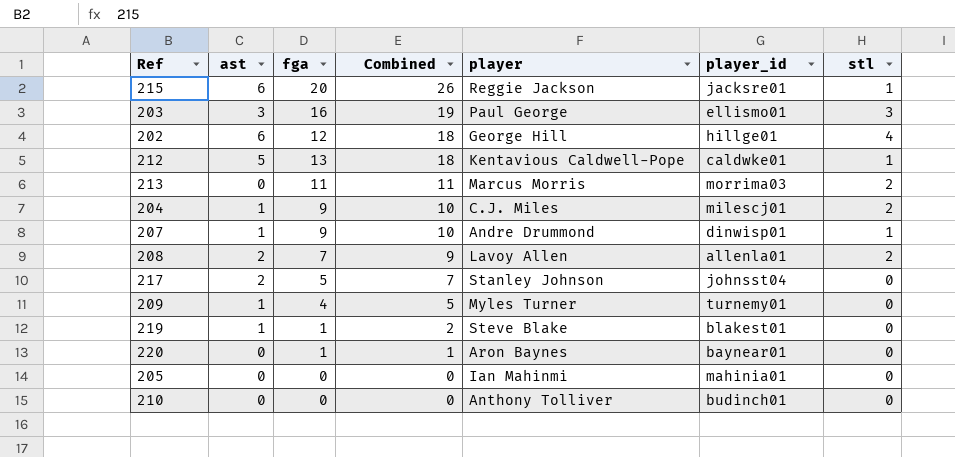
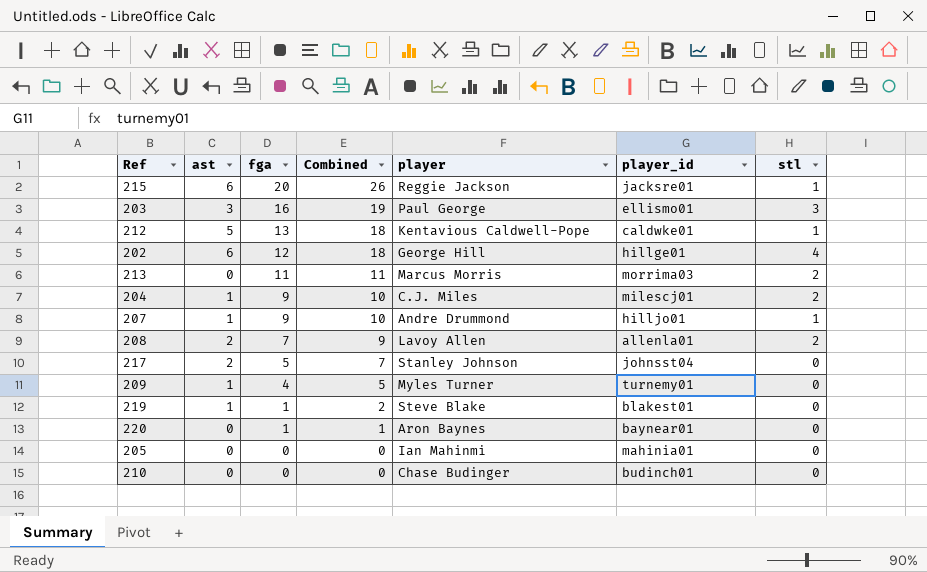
row order: Combined descending -> fga descending
207 | player_id: dinwisp01 -> hilljo01
210 | player: Anthony Tolliver -> Chase Budinger

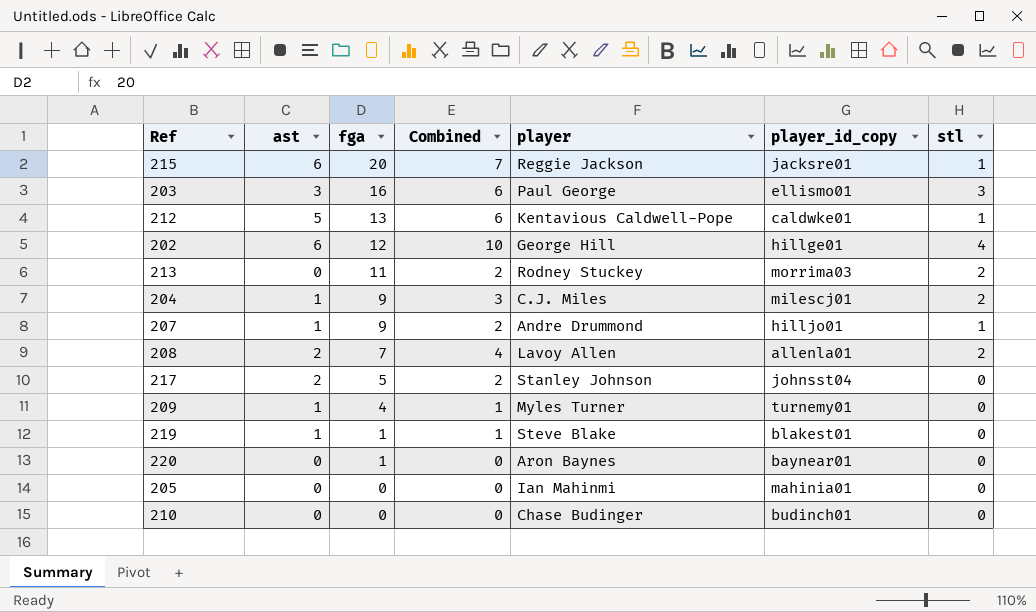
column Combined | formula: [ast] + [fga] -> [ast] + [stl]
column name: player_id -> player_id_copy
213 | player: Marcus Morris -> Rodney Stuckey

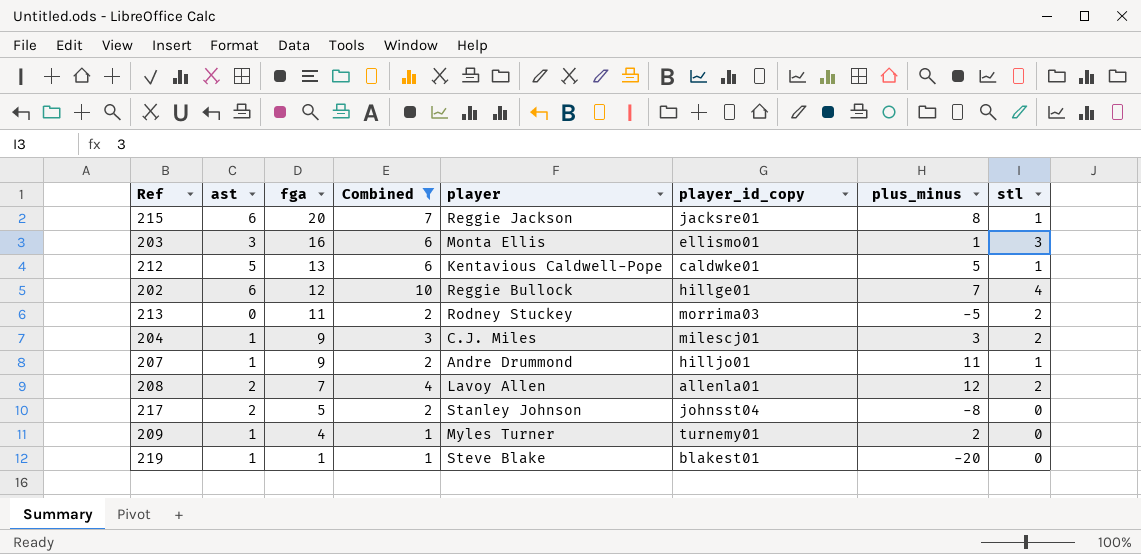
filter: none -> Combined != 0
column plus_minus | position: none -> 7
203 | player: Paul George -> Monta Ellis
202 | player: George Hill -> Reggie Bullock

